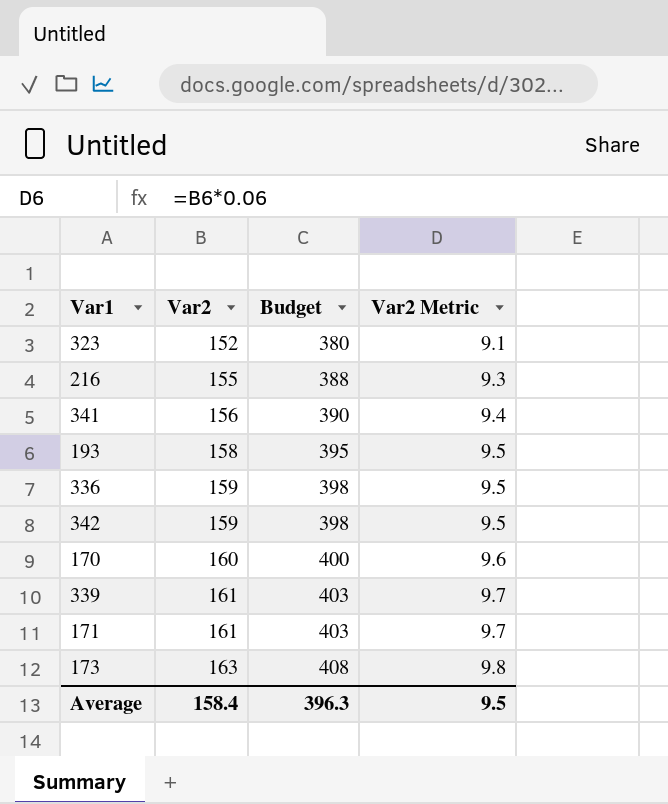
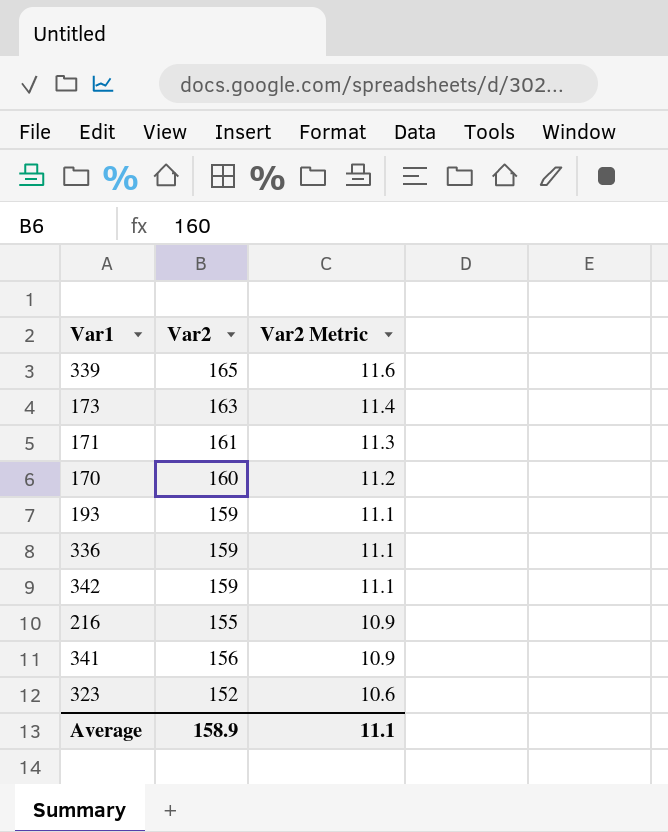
row order: Var2 ascending -> Var2 Metric descending
column Budget | formula: [Var2] * 2.5 -> none
column Var2 Metric | formula: [Var2] * 0.06 -> [Var2] * 0.07
339 | Var2: 161 -> 165
193 | Var2: 158 -> 159
Average | Var2: 158.4 -> 158.9
Average | Var2 Metric: 9.5 -> 11.1

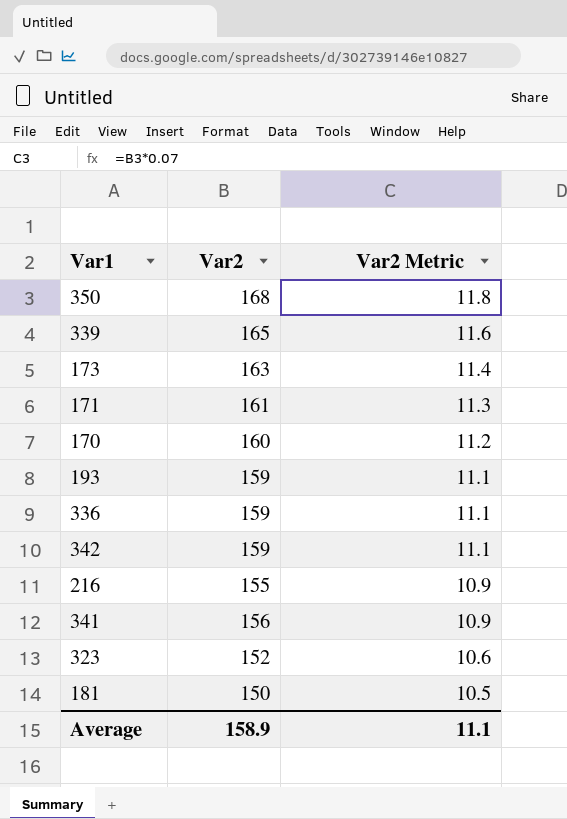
row 350: none -> 168 | 11.8
row 181: none -> 150 | 10.5

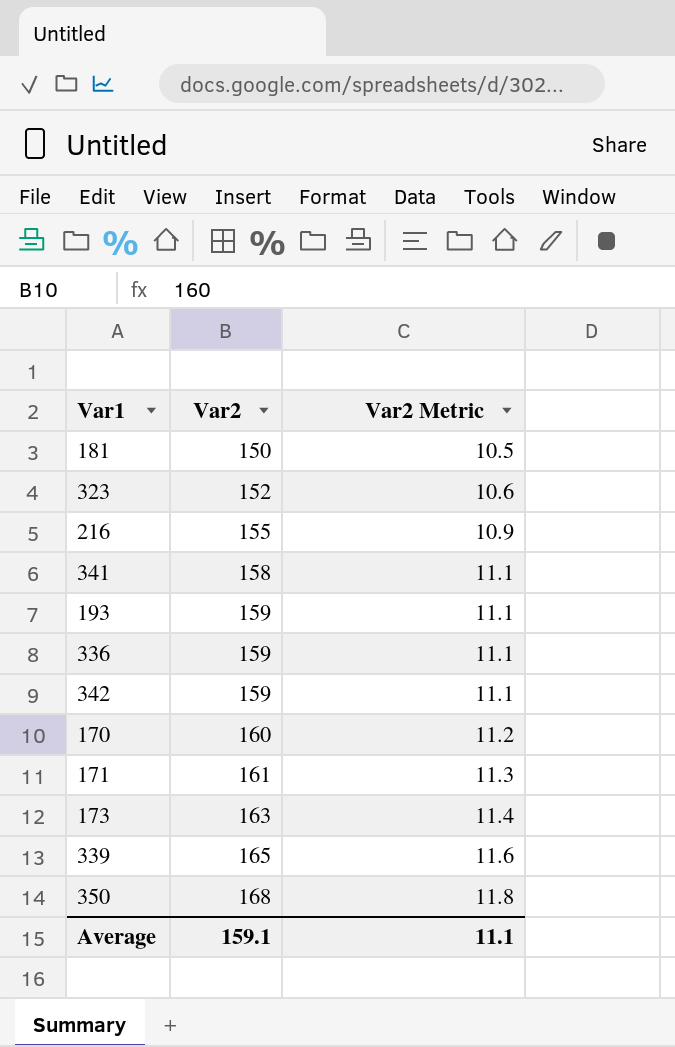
row order: Var2 Metric descending -> Var2 ascending
341 | Var2: 156 -> 158
341 | Var2 Metric: 10.9 -> 11.1
Average | Var2: 158.9 -> 159.1

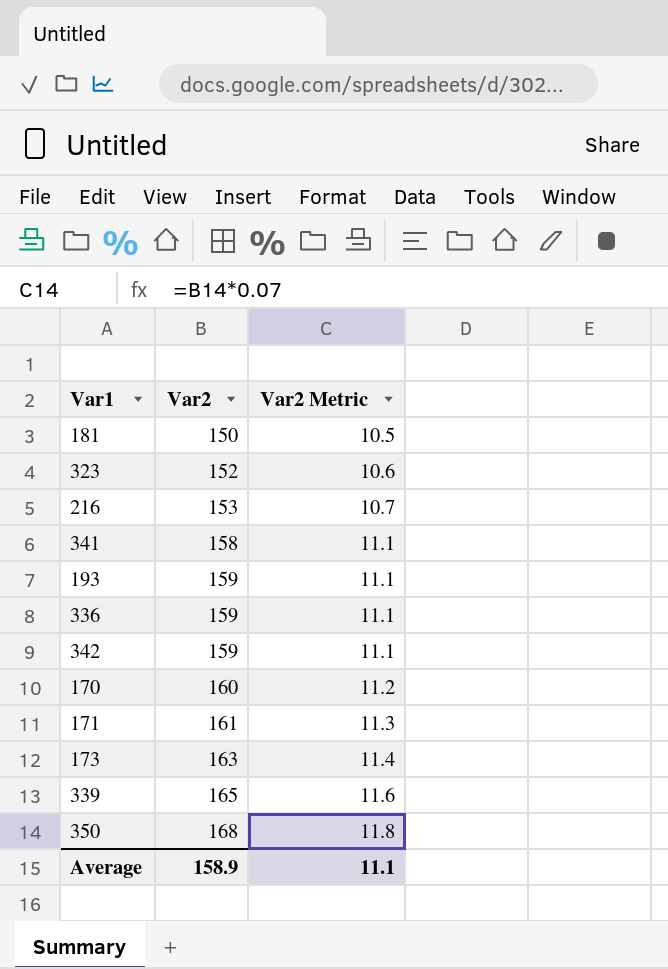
216 | Var2: 155 -> 153
216 | Var2 Metric: 10.9 -> 10.7
Average | Var2: 159.1 -> 158.9

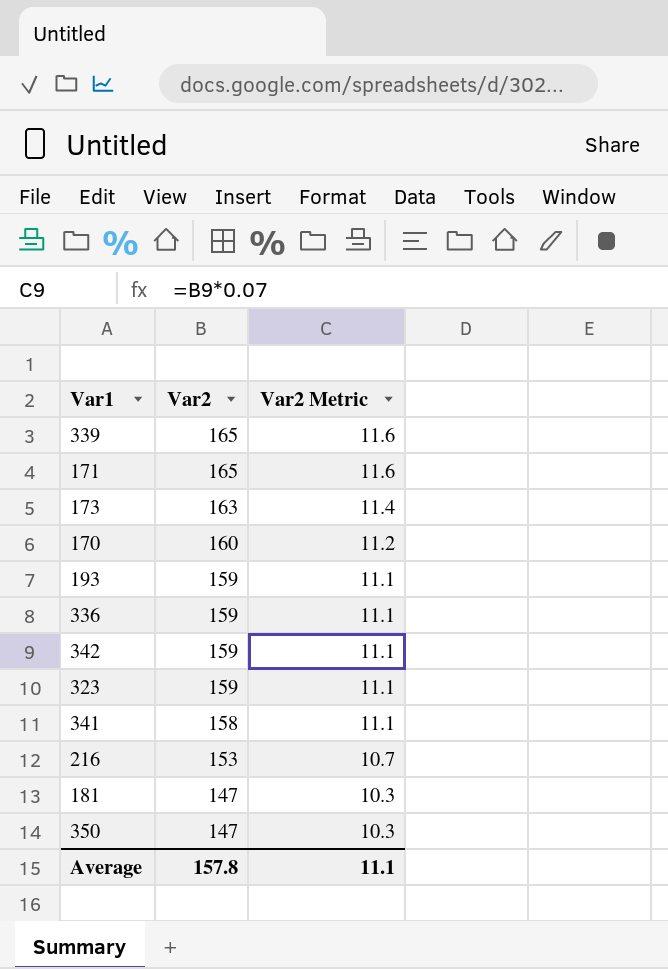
row order: Var2 ascending -> Var2 descending
171 | Var2: 161 -> 165
171 | Var2 Metric: 11.3 -> 11.6
323 | Var2: 152 -> 159
323 | Var2 Metric: 10.6 -> 11.1
181 | Var2: 150 -> 147
181 | Var2 Metric: 10.5 -> 10.3
350 | Var2: 168 -> 147
350 | Var2 Metric: 11.8 -> 10.3
Average | Var2: 158.9 -> 157.8

